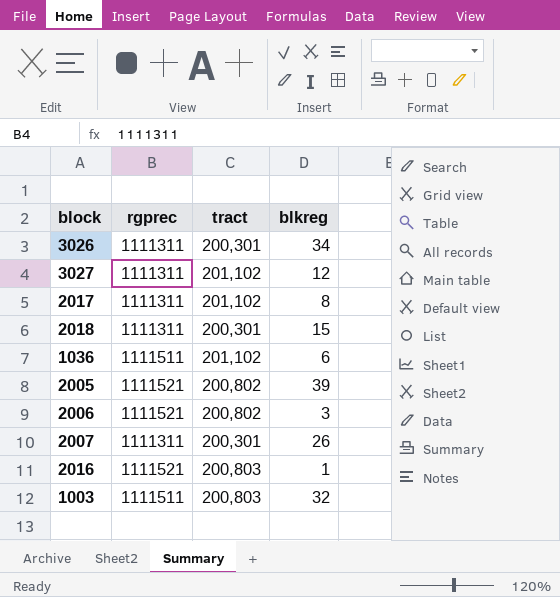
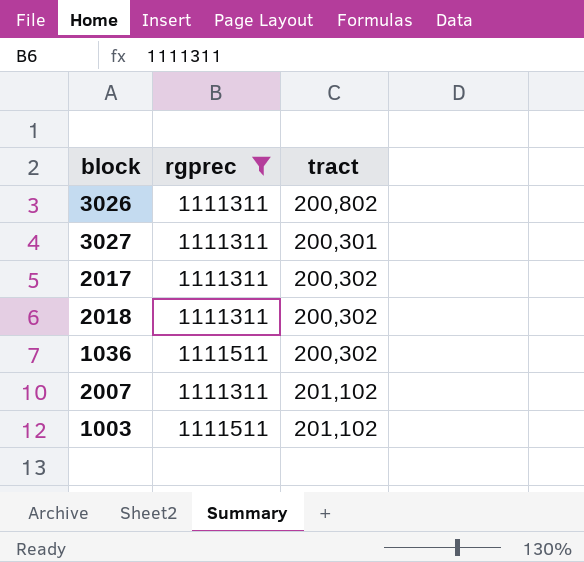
filter: none -> rgprec != 1111521
column blkreg | position: 4 -> none
3026 | tract: 200,301 -> 200,802
3027 | tract: 201,102 -> 200,301
2017 | tract: 201,102 -> 200,302
2018 | tract: 200,301 -> 200,302
1036 | tract: 201,102 -> 200,302
2007 | tract: 200,301 -> 201,102
1003 | tract: 200,803 -> 201,102

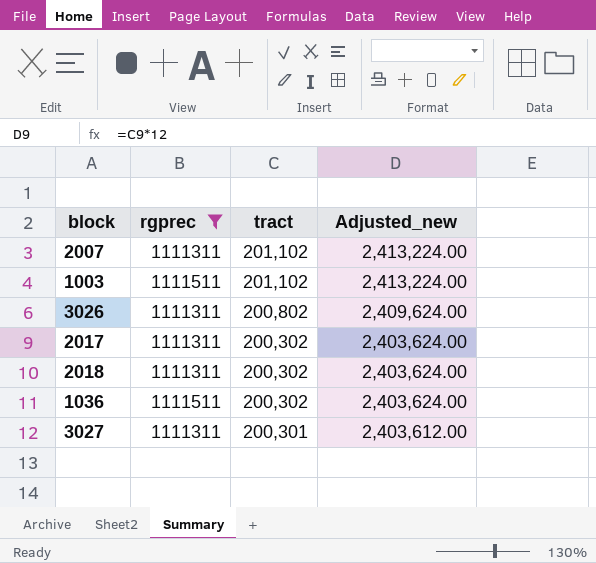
row order: none -> tract descending
column Adjusted_new | formula: none -> [tract] * 12

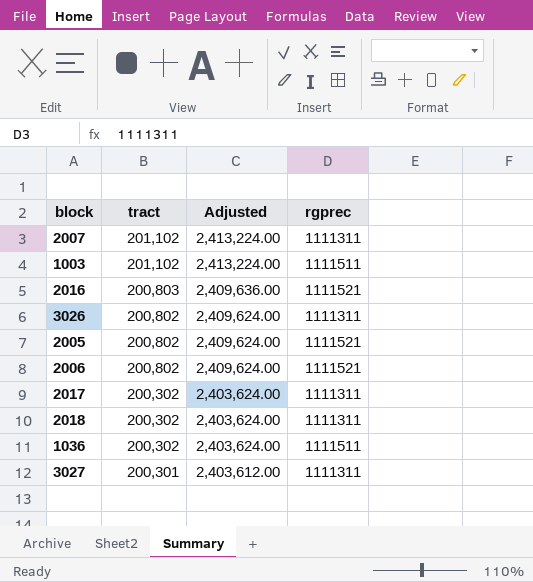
filter: rgprec != 1111521 -> none
column name: Adjusted_new -> Adjusted
column rgprec | position: 2 -> 4

